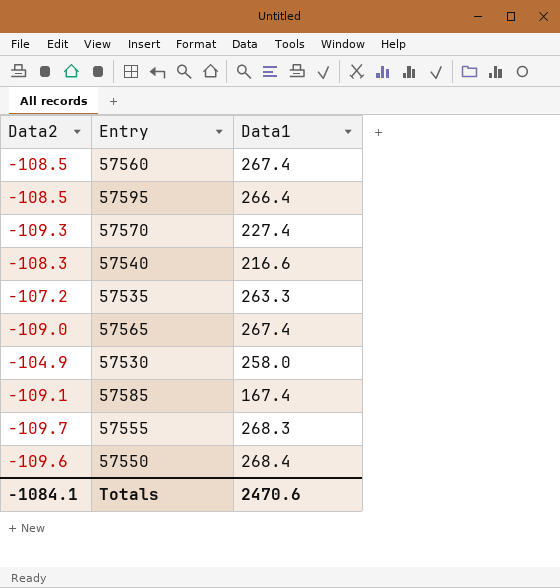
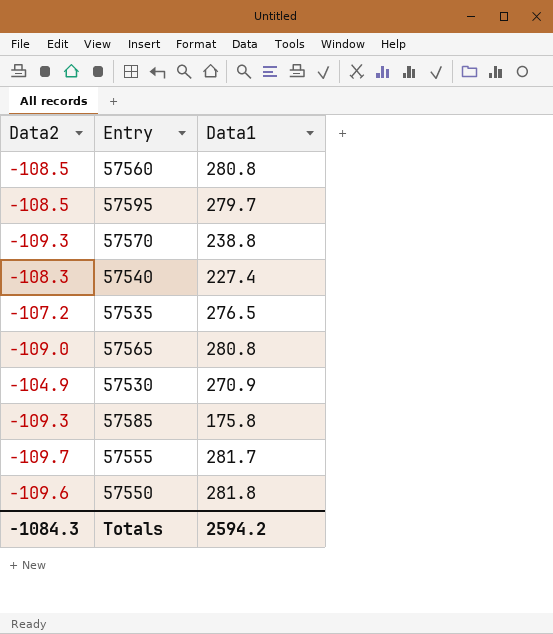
57560 | Data1: 267.4 -> 280.8
57595 | Data1: 266.4 -> 279.7
57570 | Data1: 227.4 -> 238.8
57540 | Data1: 216.6 -> 227.4
57535 | Data1: 263.3 -> 276.5
57565 | Data1: 267.4 -> 280.8
57530 | Data1: 258.0 -> 270.9
57585 | Data2: -109.1 -> -109.3
57585 | Data1: 167.4 -> 175.8
57555 | Data1: 268.3 -> 281.7
57550 | Data1: 268.4 -> 281.8
Totals | Data2: -1084.1 -> -1084.3
Totals | Data1: 2470.6 -> 2594.2

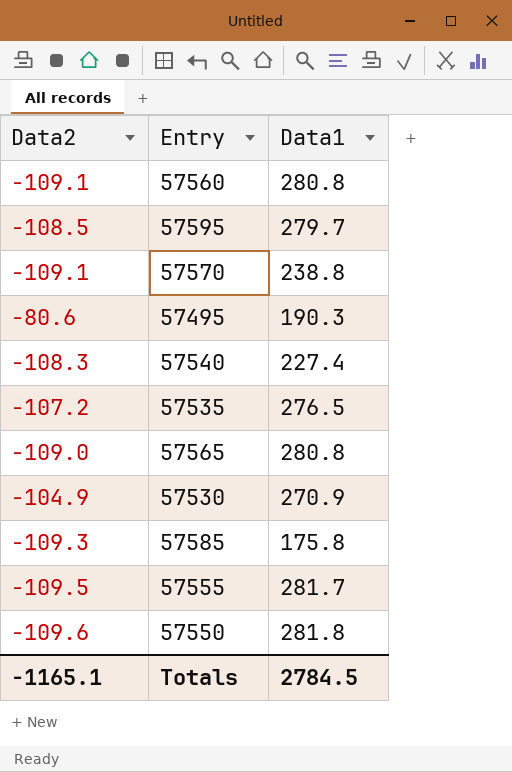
57560 | Data2: -108.5 -> -109.1
57570 | Data2: -109.3 -> -109.1
row 57495: none -> -80.6 | 190.3
57555 | Data2: -109.7 -> -109.5
Totals | Data2: -1084.3 -> -1165.1
Totals | Data1: 2594.2 -> 2784.5

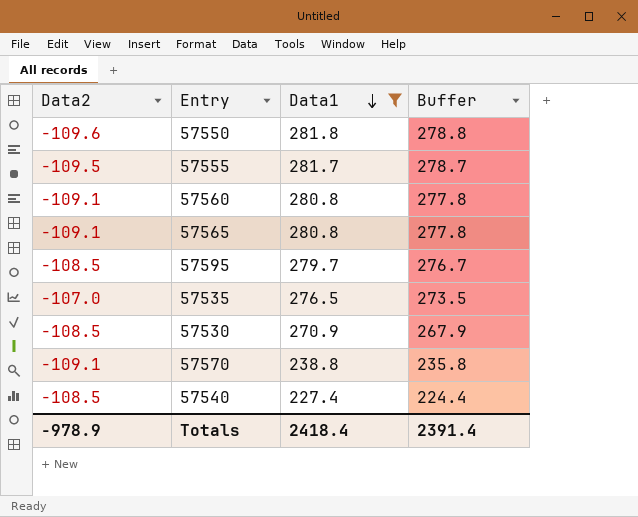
filter: none -> Data1 >= 227.4
row order: none -> Data1 descending
column Buffer | formula: none -> [Data1] - 3
57565 | Data2: -109.0 -> -109.1
57535 | Data2: -107.2 -> -107.0
57530 | Data2: -104.9 -> -108.5
57540 | Data2: -108.3 -> -108.5
Totals | Data2: -1165.1 -> -978.9
Totals | Data1: 2784.5 -> 2418.4

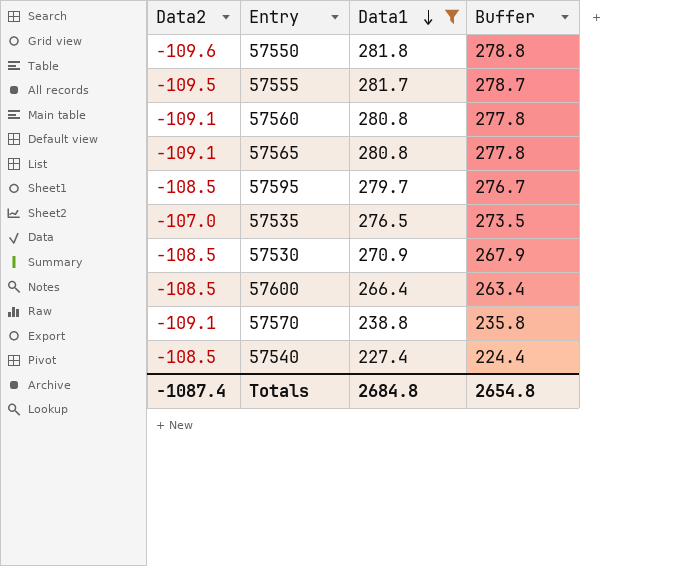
row 57600: none -> -108.5 | 266.4 | 263.4
Totals | Data2: -978.9 -> -1087.4
Totals | Data1: 2418.4 -> 2684.8
Totals | Buffer: 2391.4 -> 2654.8

